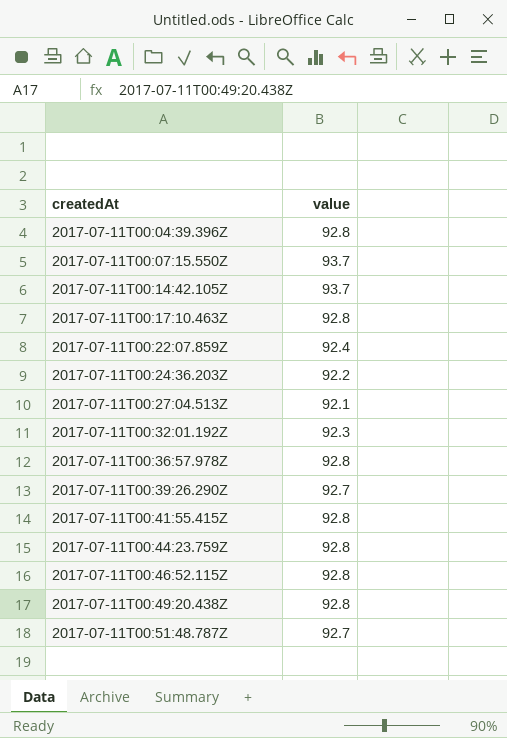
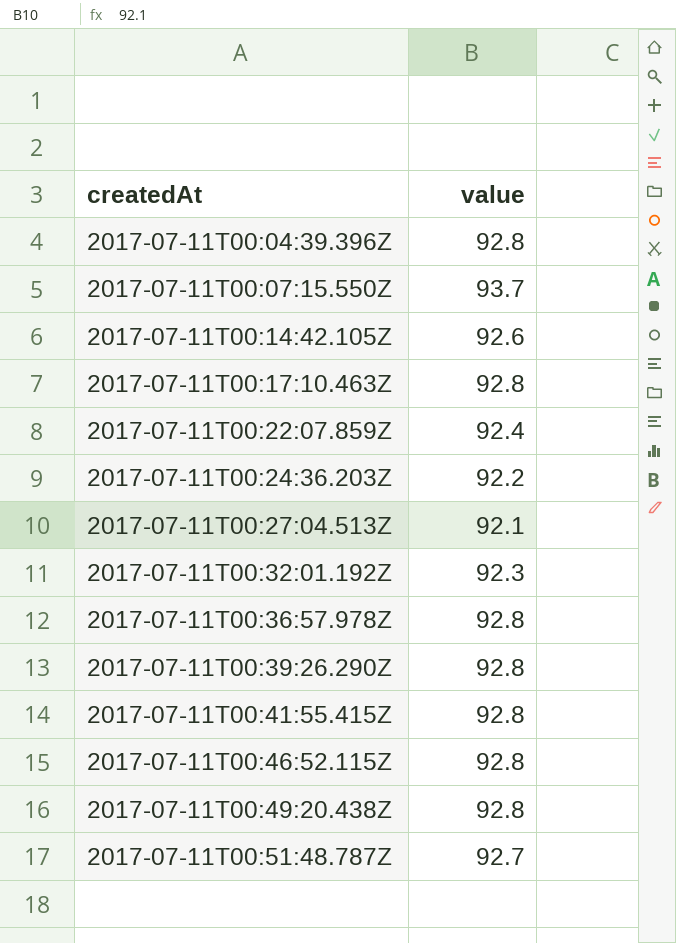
row 2017-07-11T00:44:23.759Z: 92.8 -> none
2017-07-11T00:14:42.105Z | value: 93.7 -> 92.6
2017-07-11T00:39:26.290Z | value: 92.7 -> 92.8

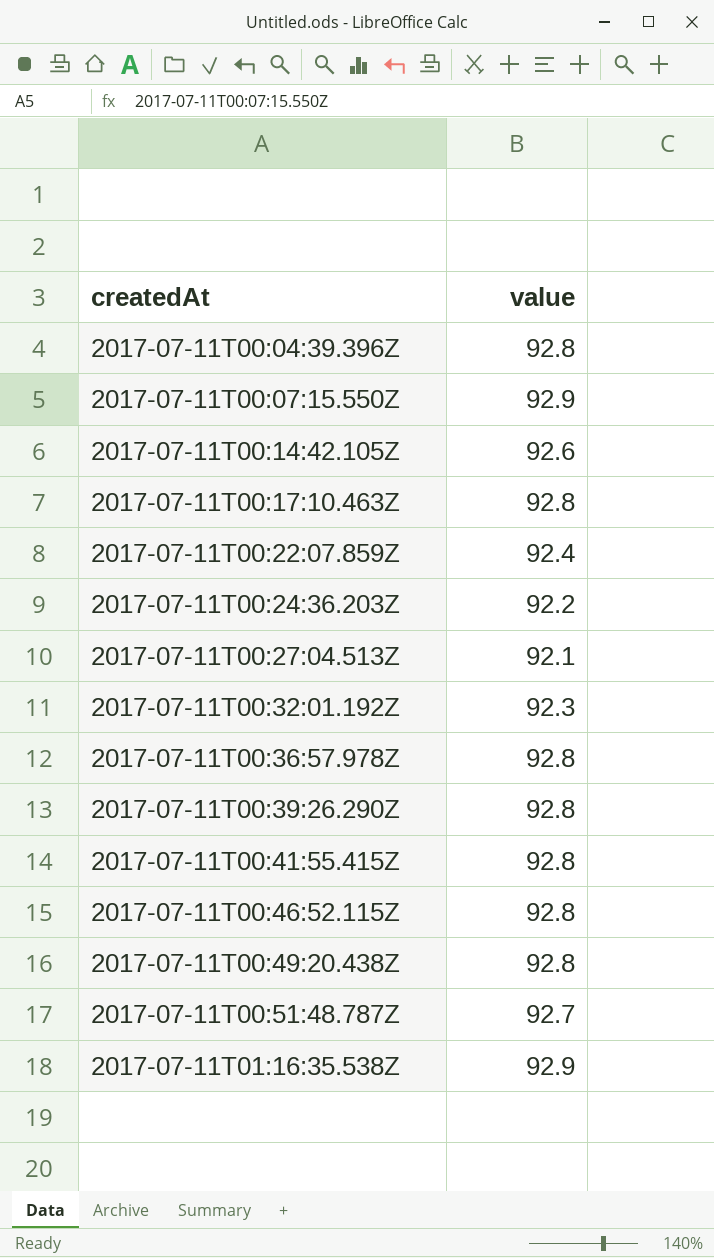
2017-07-11T00:07:15.550Z | value: 93.7 -> 92.9
row 2017-07-11T01:16:35.538Z: none -> 92.9

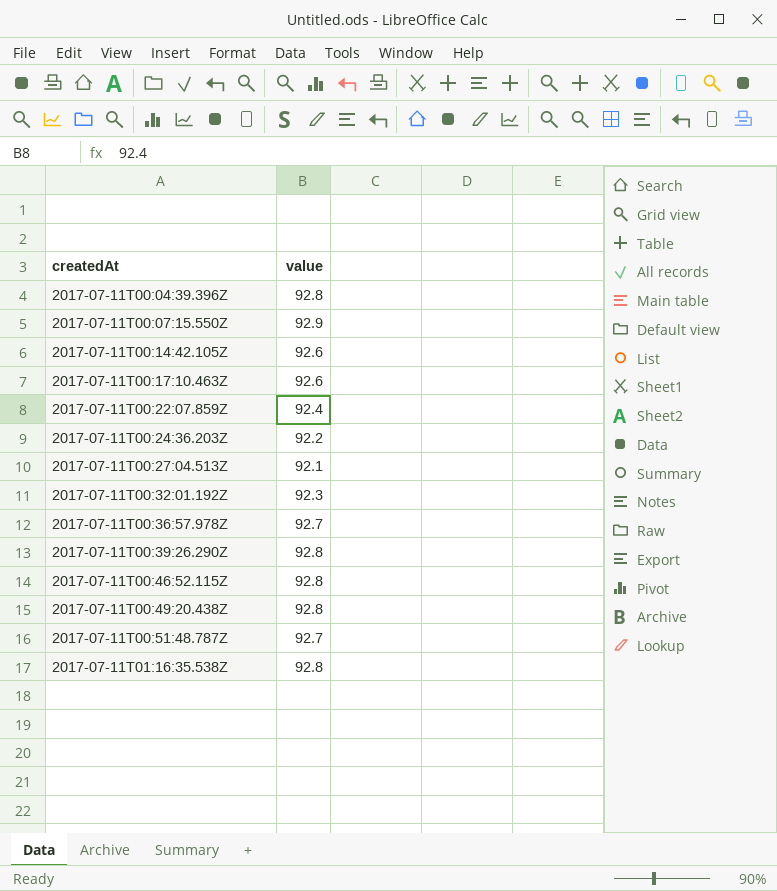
row 2017-07-11T00:41:55.415Z: 92.8 -> none
2017-07-11T00:17:10.463Z | value: 92.8 -> 92.6
2017-07-11T00:36:57.978Z | value: 92.8 -> 92.7
2017-07-11T01:16:35.538Z | value: 92.9 -> 92.8

